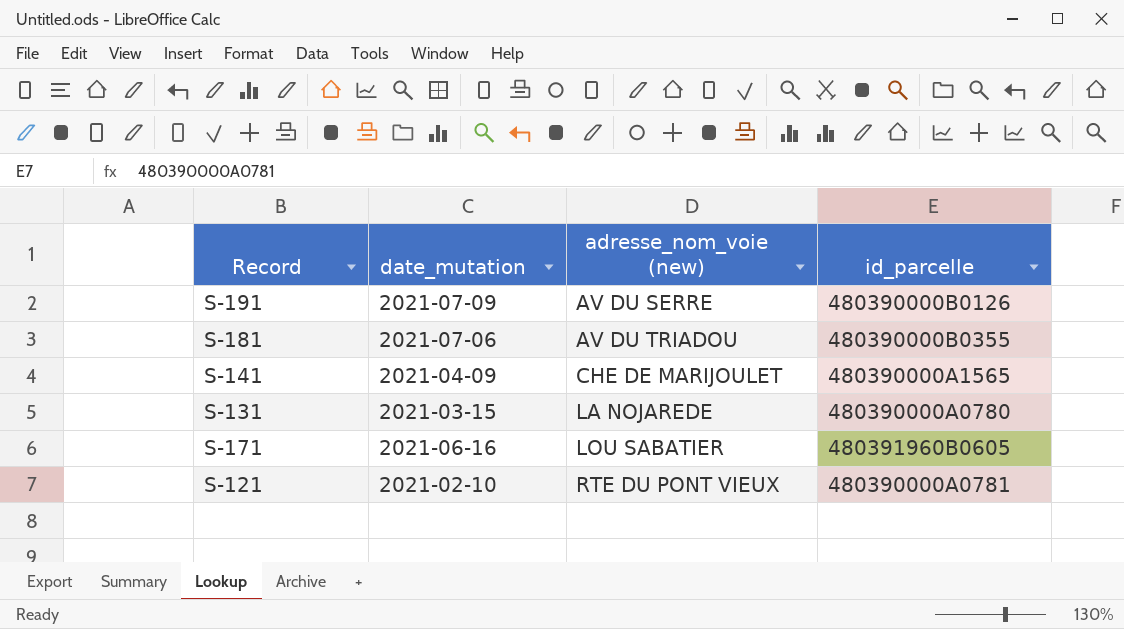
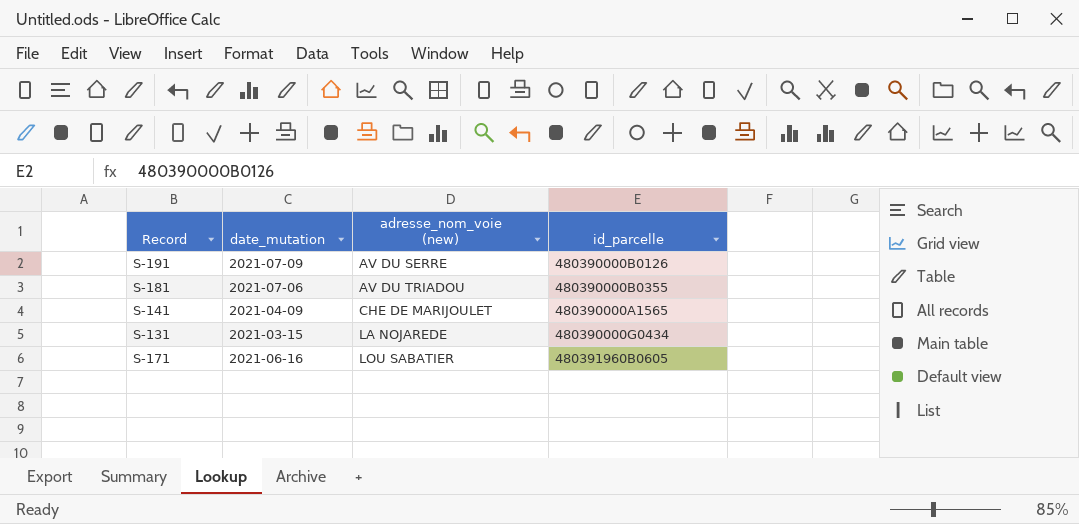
row S-121: 2021-02-10 | RTE DU PONT VIEUX | 480390000A0781 -> none
S-131 | id_parcelle: 480390000A0780 -> 480390000G0434

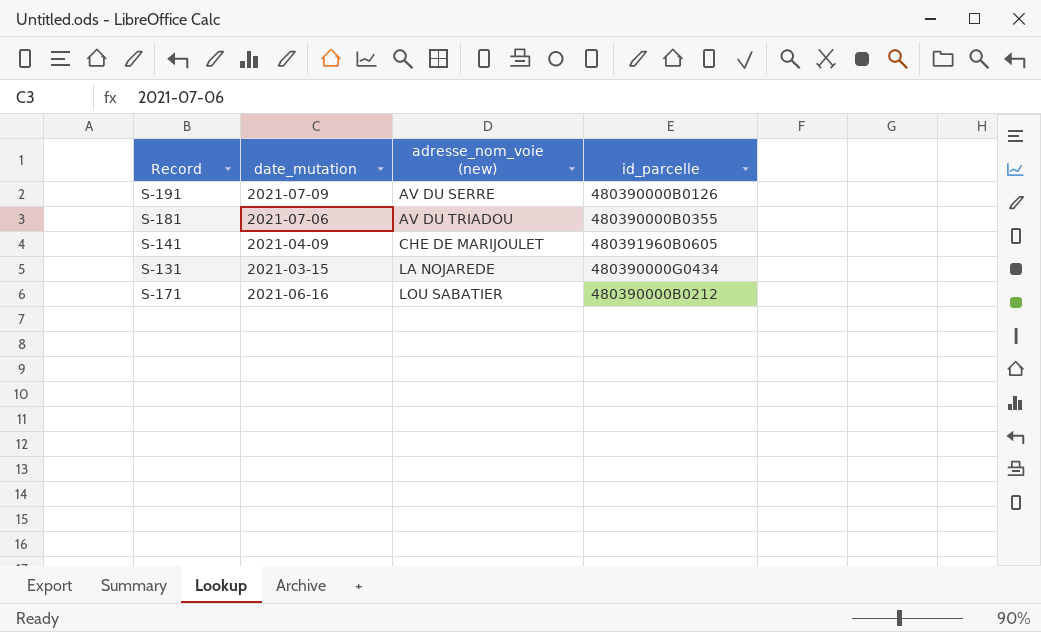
S-141 | id_parcelle: 480390000A1565 -> 480391960B0605
S-171 | id_parcelle: 480391960B0605 -> 480390000B0212

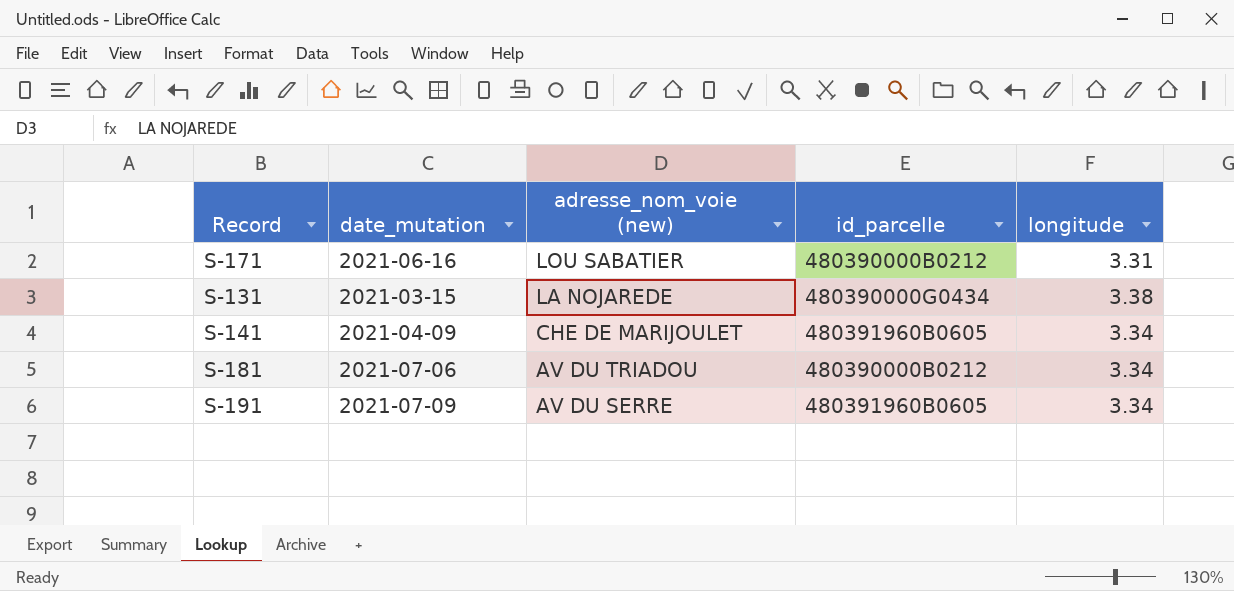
row order: adresse_nom_voie (new) ascending -> adresse_nom_voie (new) descending
column longitude | position: none -> 5
S-181 | id_parcelle: 480390000B0355 -> 480390000B0212
S-191 | id_parcelle: 480390000B0126 -> 480391960B0605

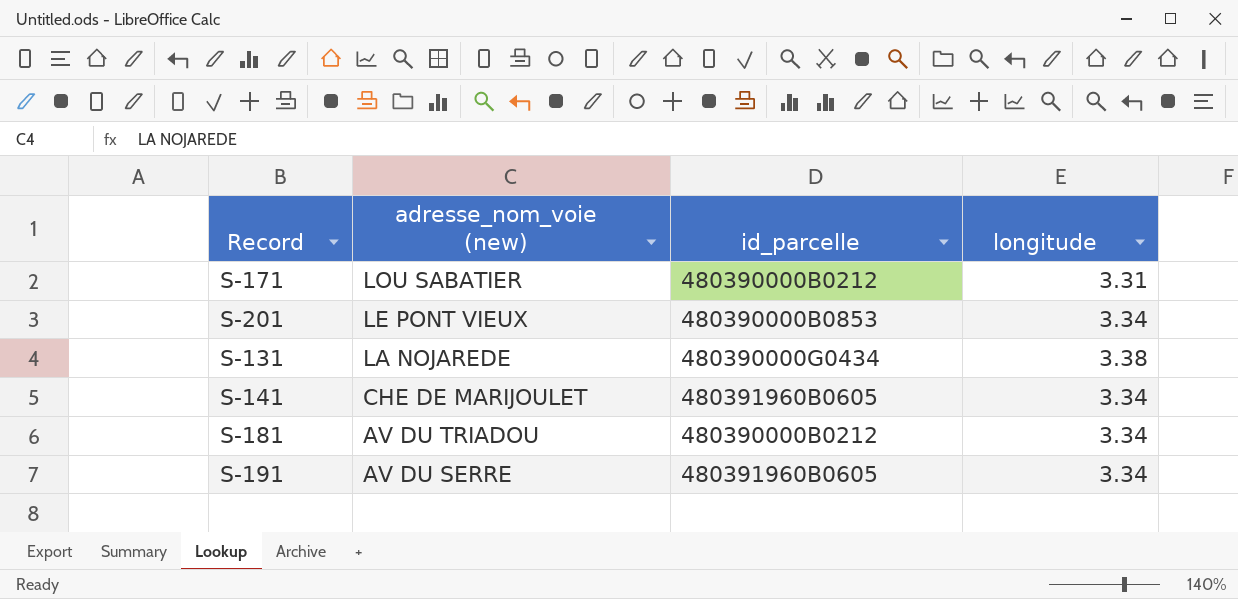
column date_mutation | position: 2 -> none
row S-201: none -> LE PONT VIEUX | 480390000B0853 | 3.34

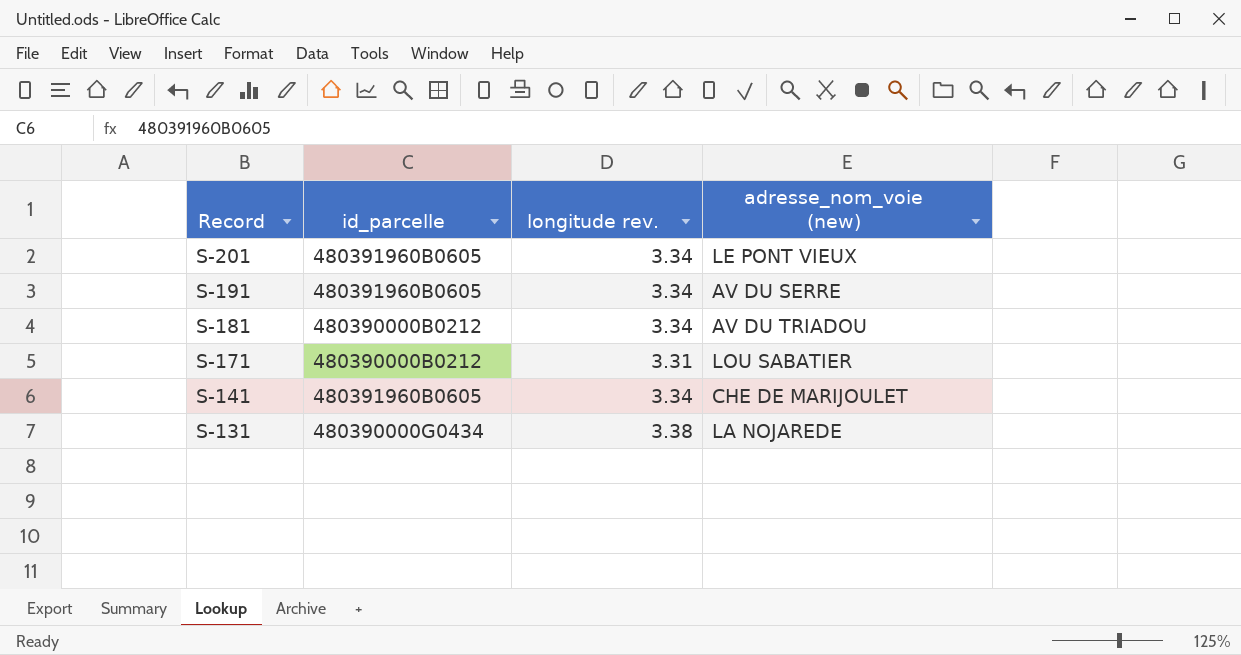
row order: adresse_nom_voie (new) descending -> Record descending
column name: longitude -> longitude rev.
column adresse_nom_voie (new) | position: 2 -> 4
S-201 | id_parcelle: 480390000B0853 -> 480391960B0605

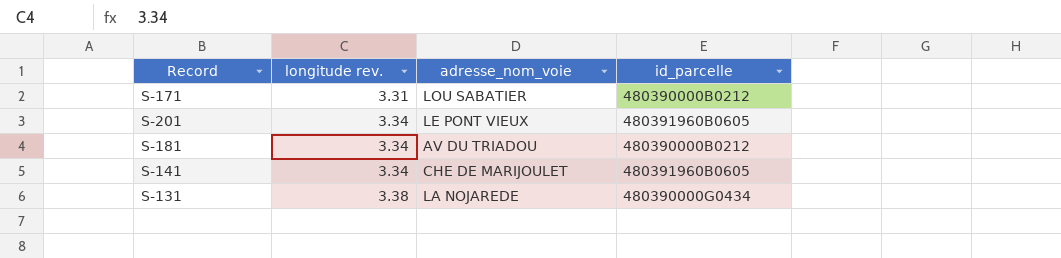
row order: Record descending -> longitude rev. ascending
column name: adresse_nom_voie (new) -> adresse_nom_voie
column id_parcelle | position: 2 -> 4
row S-191: 480391960B0605 | 3.34 | AV DU SERRE -> none

